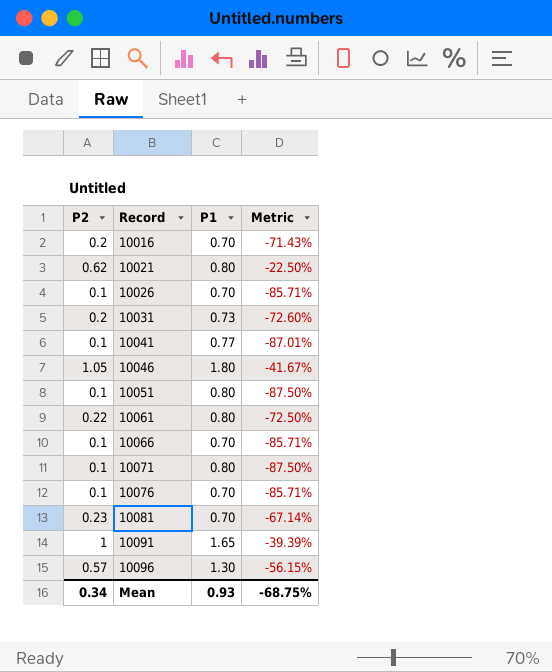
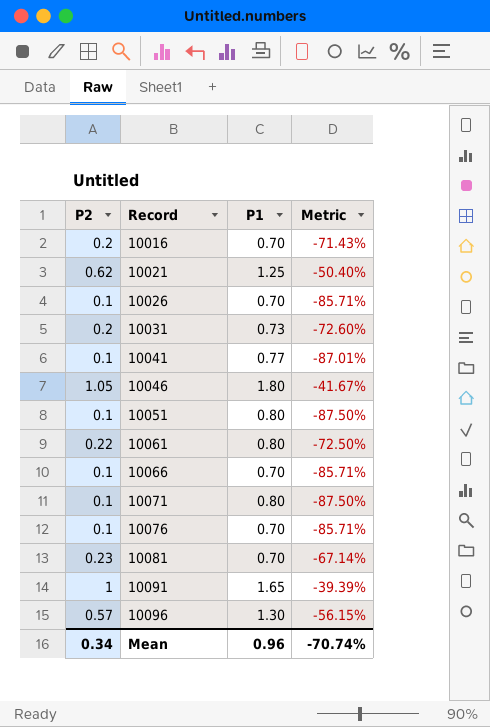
10021 | P1: 0.80 -> 1.25
10021 | Metric: -22.50% -> -50.40%
Mean | P1: 0.93 -> 0.96
Mean | Metric: -68.75% -> -70.74%

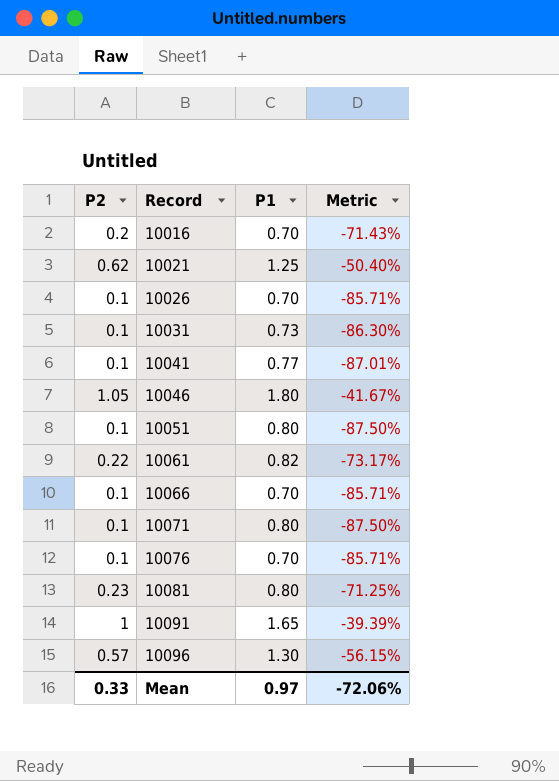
10031 | P2: 0.2 -> 0.1
10031 | Metric: -72.60% -> -86.30%
10061 | P1: 0.80 -> 0.82
10061 | Metric: -72.50% -> -73.17%
10081 | P1: 0.70 -> 0.80
10081 | Metric: -67.14% -> -71.25%
Mean | P2: 0.34 -> 0.33
Mean | P1: 0.96 -> 0.97
Mean | Metric: -70.74% -> -72.06%

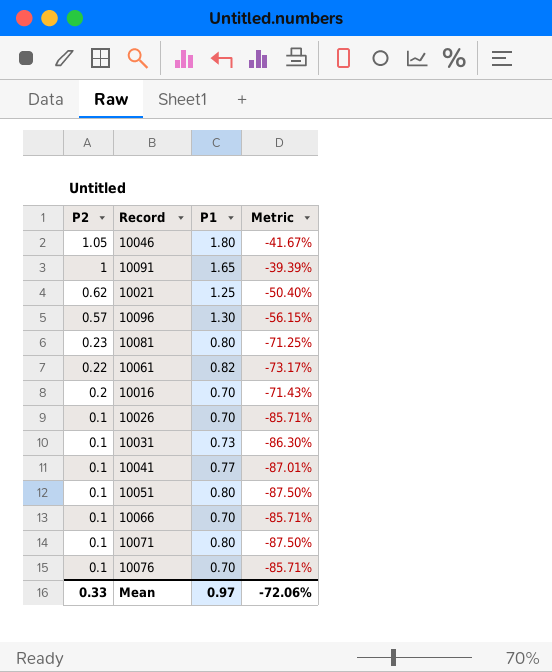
row order: Record ascending -> P2 descending

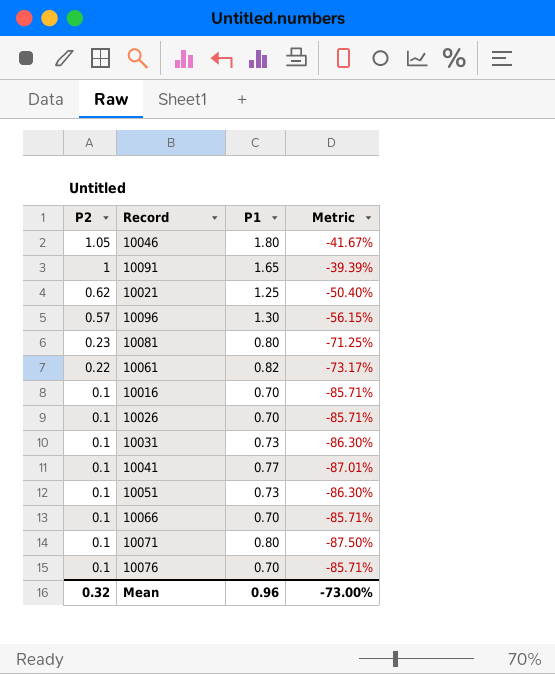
10016 | P2: 0.2 -> 0.1
10016 | Metric: -71.43% -> -85.71%
10051 | P1: 0.80 -> 0.73
10051 | Metric: -87.50% -> -86.30%
Mean | P2: 0.33 -> 0.32
Mean | P1: 0.97 -> 0.96
Mean | Metric: -72.06% -> -73.00%

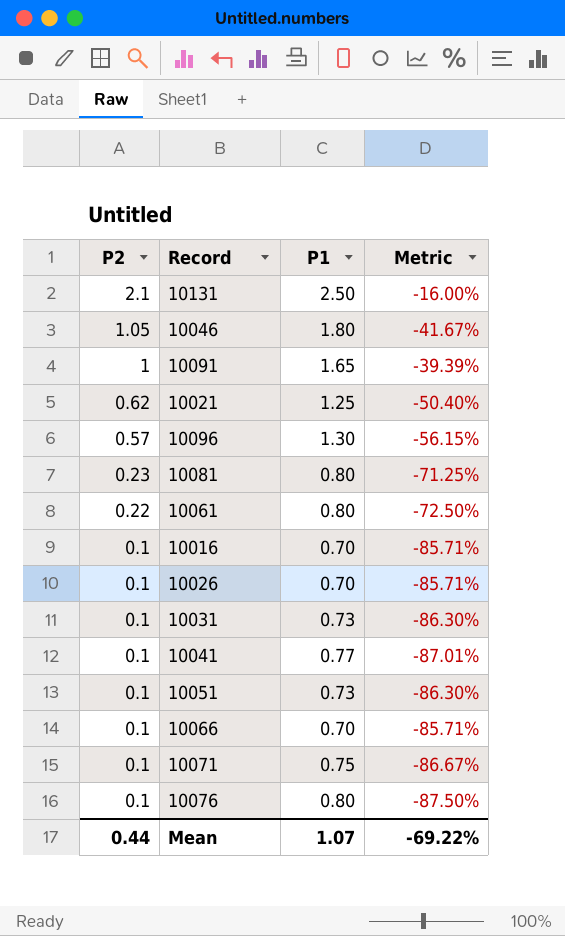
row 10131: none -> 2.1 | 2.50 | -16.00%
10061 | P1: 0.82 -> 0.80
10061 | Metric: -73.17% -> -72.50%
10071 | P1: 0.80 -> 0.75
10071 | Metric: -87.50% -> -86.67%
10076 | P1: 0.70 -> 0.80
10076 | Metric: -85.71% -> -87.50%
Mean | P2: 0.32 -> 0.44
Mean | P1: 0.96 -> 1.07
Mean | Metric: -73.00% -> -69.22%

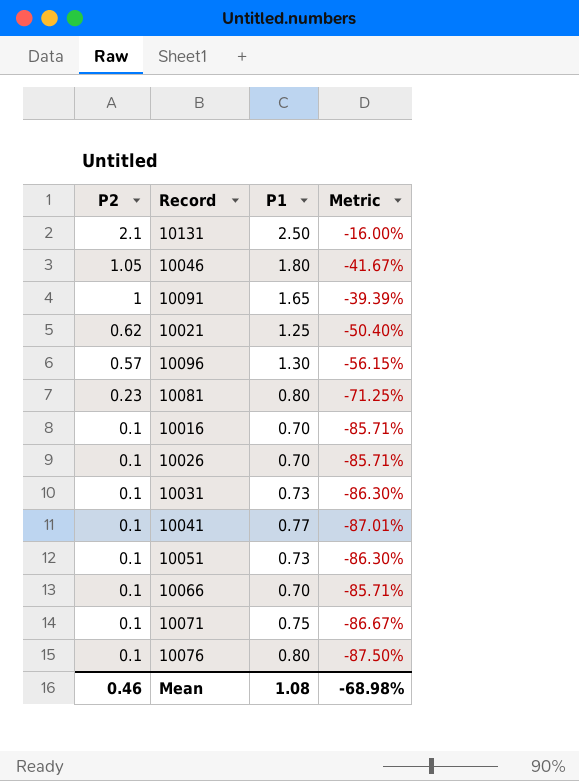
row 10061: 0.22 | 0.80 | -72.50% -> none
Mean | P2: 0.44 -> 0.46
Mean | P1: 1.07 -> 1.08
Mean | Metric: -69.22% -> -68.98%

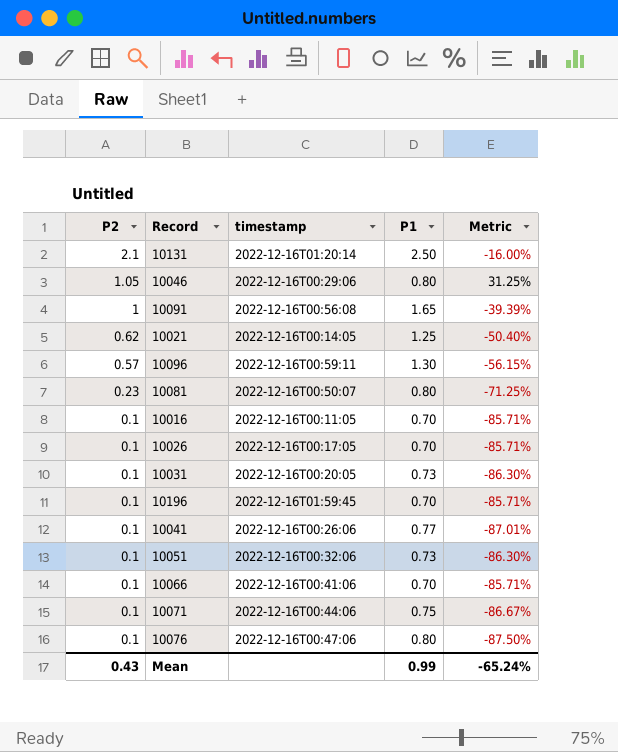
column timestamp | position: none -> 3
10046 | P1: 1.80 -> 0.80
10046 | Metric: -41.67% -> 31.25%
row 10196: none -> 0.1 | 2022-12-16T01:59:45 | 0.70 | -85.71%
Mean | P2: 0.46 -> 0.43
Mean | P1: 1.08 -> 0.99
Mean | Metric: -68.98% -> -65.24%

